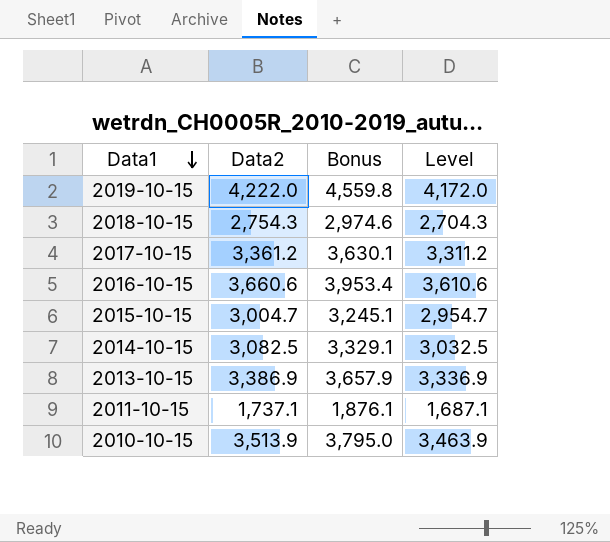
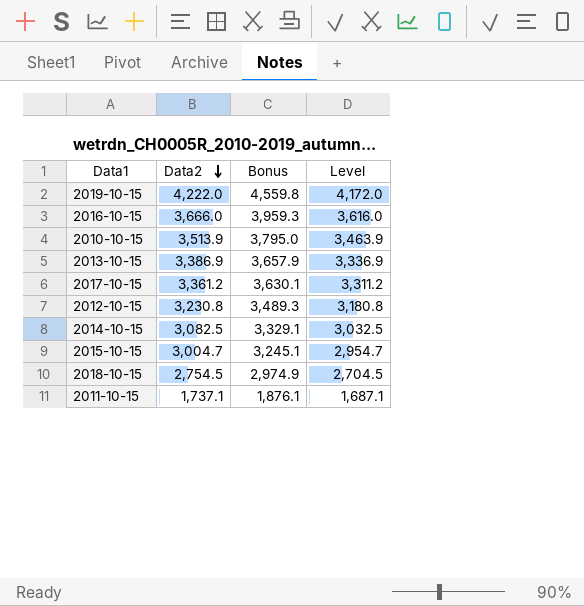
row order: Data1 descending -> Data2 descending
2016-10-15 | Data2: 3,660.6 -> 3,666.0
2016-10-15 | Bonus: 3,953.4 -> 3,959.3
2016-10-15 | Level: 3,610.6 -> 3,616.0
row 2012-10-15: none -> 3,230.8 | 3,489.3 | 3,180.8
2018-10-15 | Data2: 2,754.3 -> 2,754.5
2018-10-15 | Bonus: 2,974.6 -> 2,974.9
2018-10-15 | Level: 2,704.3 -> 2,704.5

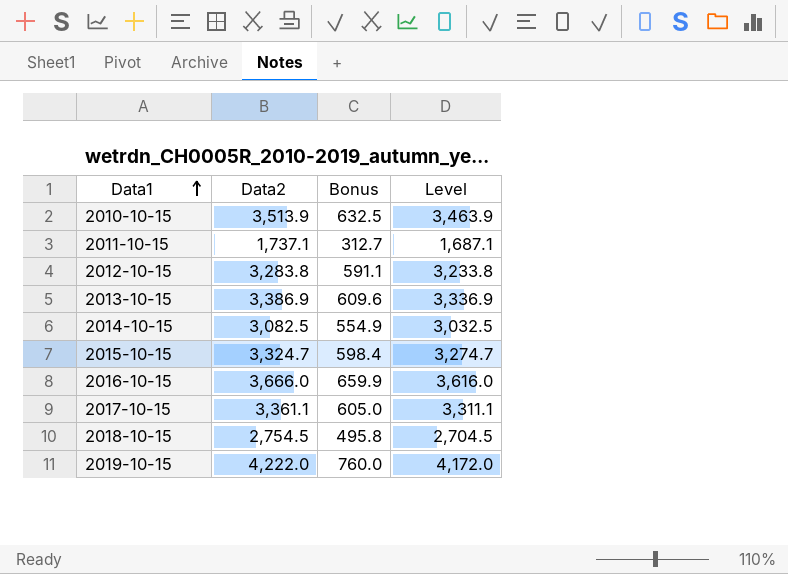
row order: Data2 descending -> Data1 ascending
column Bonus | formula: [Data2] * 1.08 -> [Data2] * 0.18
2012-10-15 | Data2: 3,230.8 -> 3,283.8
2012-10-15 | Level: 3,180.8 -> 3,233.8
2015-10-15 | Data2: 3,004.7 -> 3,324.7
2015-10-15 | Level: 2,954.7 -> 3,274.7
2017-10-15 | Data2: 3,361.2 -> 3,361.1
2017-10-15 | Level: 3,311.2 -> 3,311.1

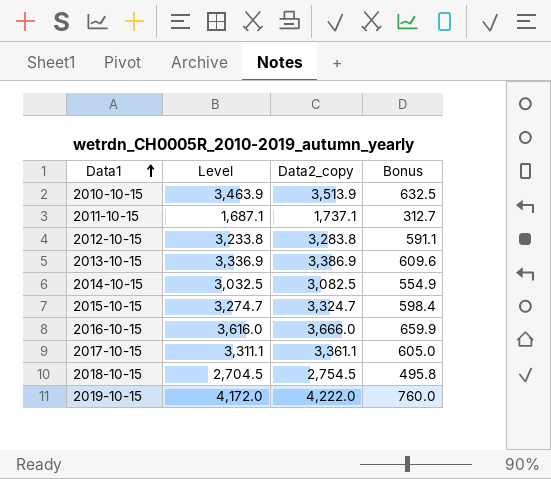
column Level | position: 4 -> 2
column name: Data2 -> Data2_copy

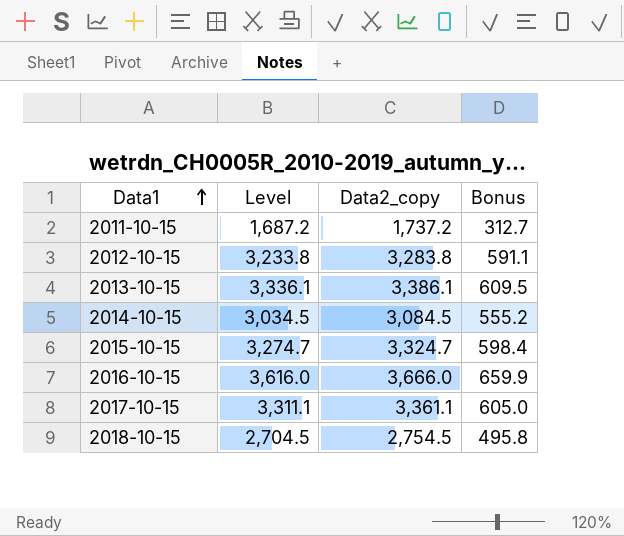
row 2010-10-15: 3,463.9 | 3,513.9 | 632.5 -> none
row 2019-10-15: 4,172.0 | 4,222.0 | 760.0 -> none
2011-10-15 | Level: 1,687.1 -> 1,687.2
2011-10-15 | Data2_copy: 1,737.1 -> 1,737.2
2013-10-15 | Level: 3,336.9 -> 3,336.1
2013-10-15 | Data2_copy: 3,386.9 -> 3,386.1
2013-10-15 | Bonus: 609.6 -> 609.5
2014-10-15 | Level: 3,032.5 -> 3,034.5
2014-10-15 | Data2_copy: 3,082.5 -> 3,084.5
2014-10-15 | Bonus: 554.9 -> 555.2

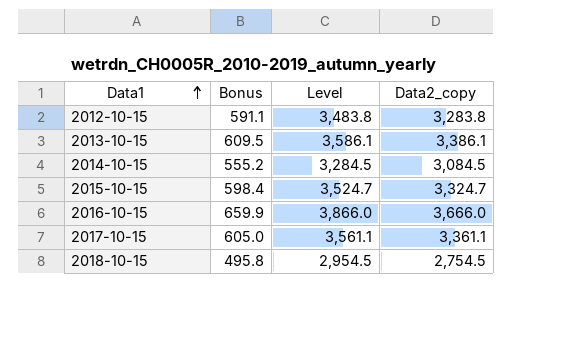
column Bonus | position: 4 -> 2
column Level | formula: [Data2_copy] - 50 -> [Data2_copy] + 200
row 2011-10-15: 1,687.2 | 1,737.2 | 312.7 -> none

